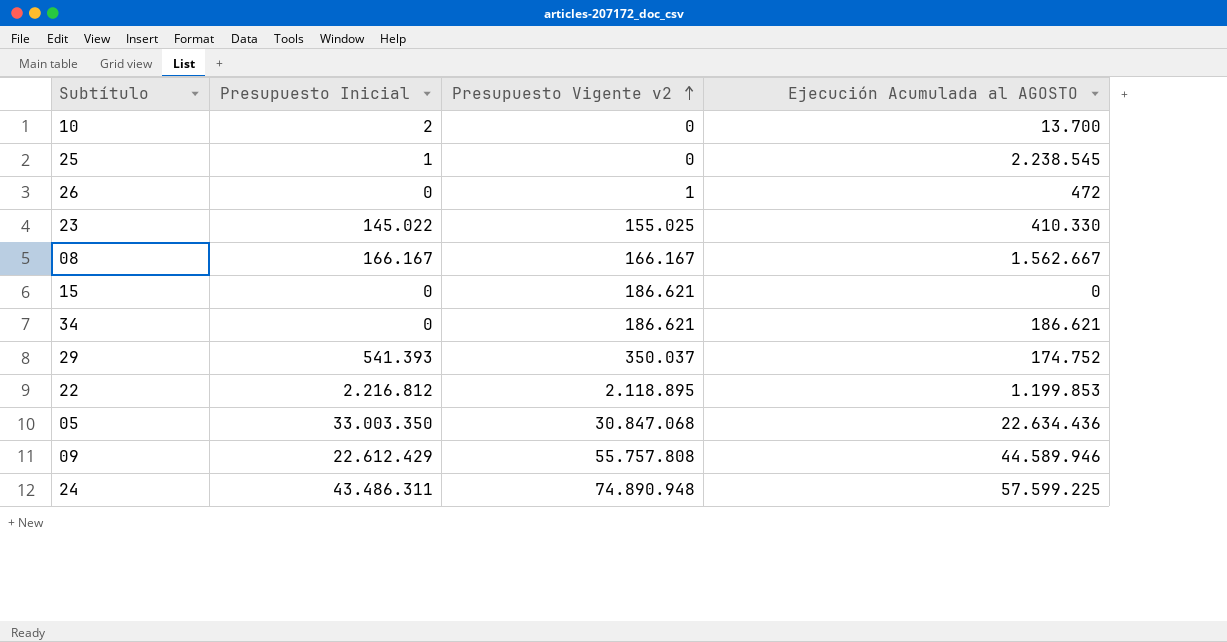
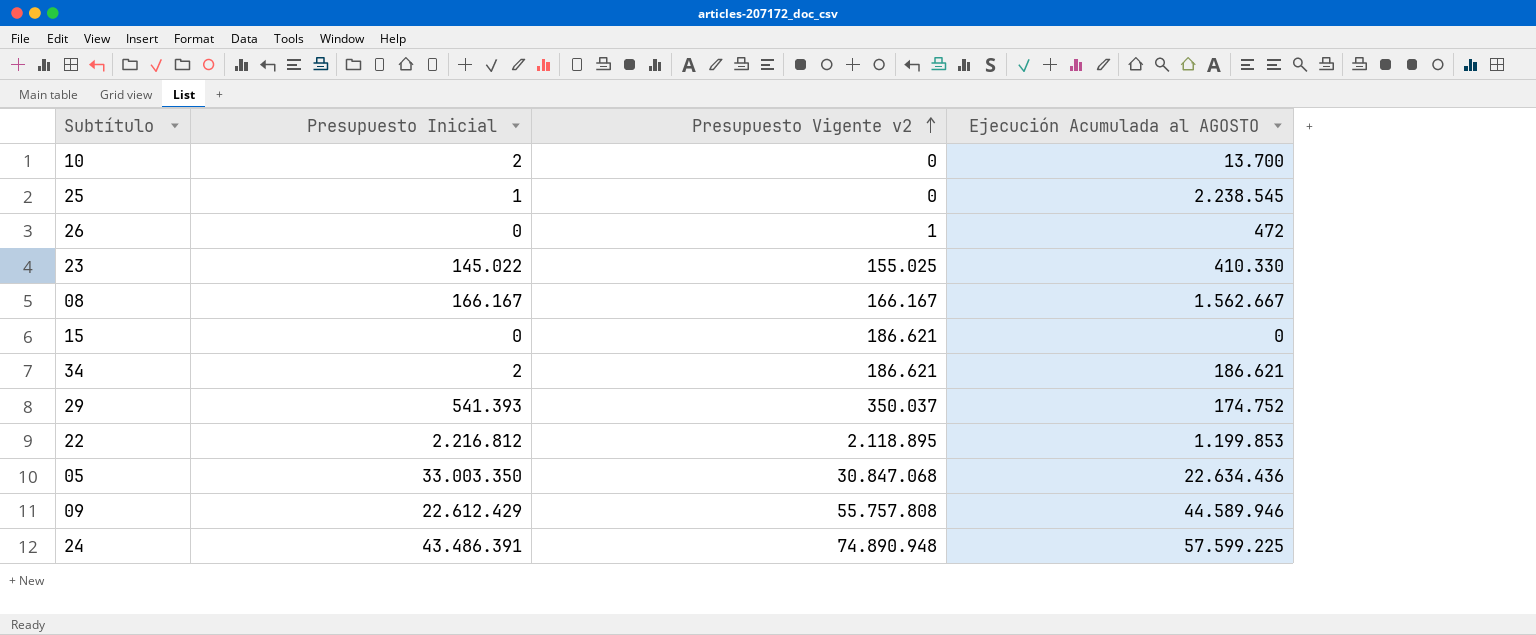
34 | Presupuesto Inicial: 0 -> 2
24 | Presupuesto Inicial: 43.486.311 -> 43.486.391

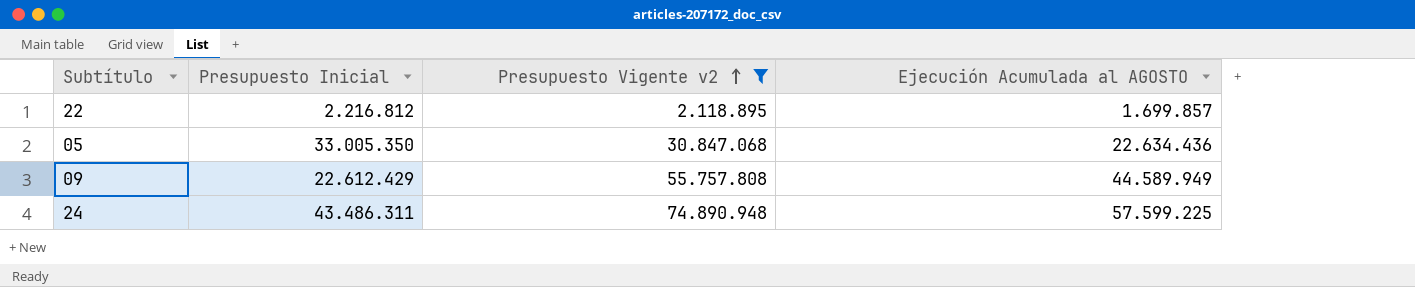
filter: none -> Presupuesto Vigente v2 >= 2.118.895
22 | Ejecución Acumulada al AGOSTO: 1.199.853 -> 1.699.857
05 | Presupuesto Inicial: 33.003.350 -> 33.005.350
09 | Ejecución Acumulada al AGOSTO: 44.589.946 -> 44.589.949
24 | Presupuesto Inicial: 43.486.391 -> 43.486.311

